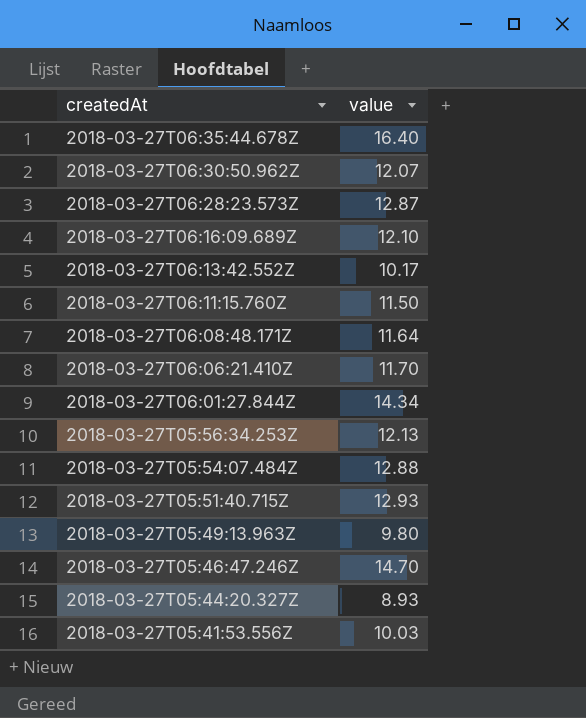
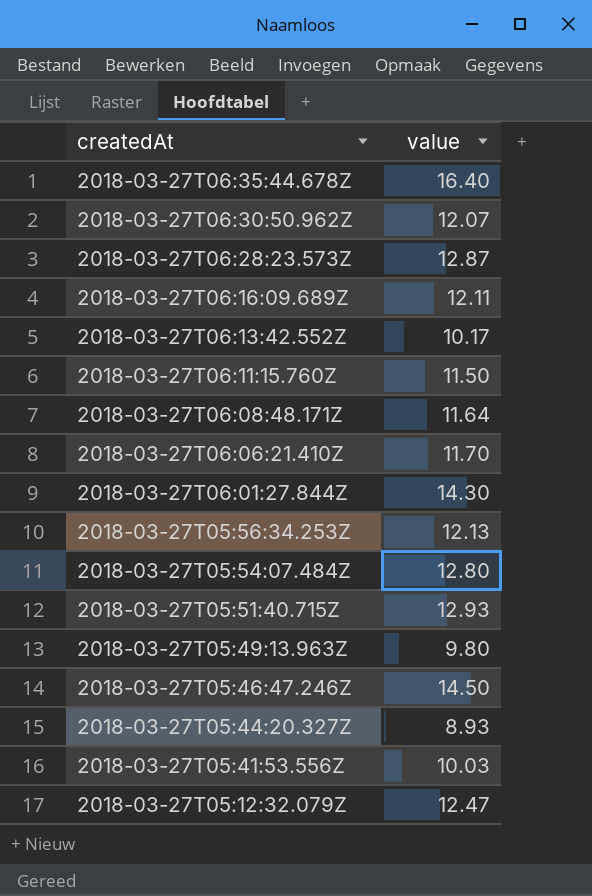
2018-03-27T06:16:09.689Z | value: 12.10 -> 12.11
2018-03-27T06:01:27.844Z | value: 14.34 -> 14.30
2018-03-27T05:54:07.484Z | value: 12.88 -> 12.80
2018-03-27T05:46:47.246Z | value: 14.70 -> 14.50
row 2018-03-27T05:12:32.079Z: none -> 12.47

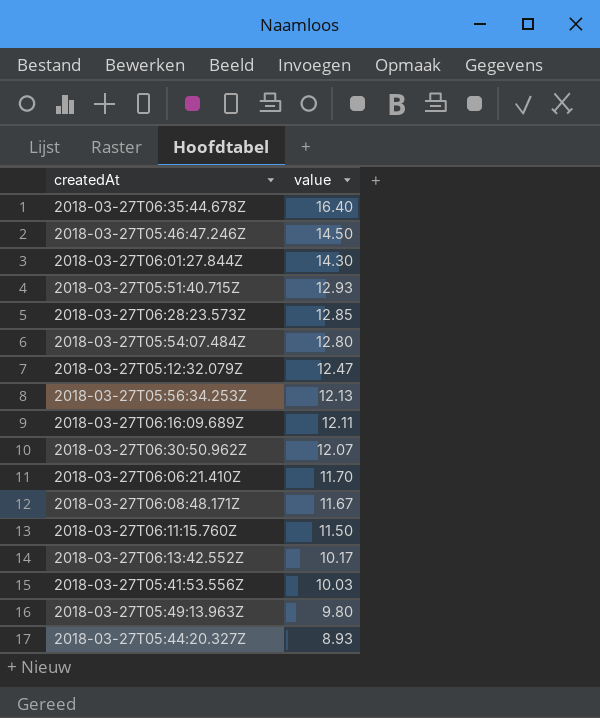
row order: createdAt descending -> value descending
2018-03-27T06:28:23.573Z | value: 12.87 -> 12.85
2018-03-27T06:08:48.171Z | value: 11.64 -> 11.67

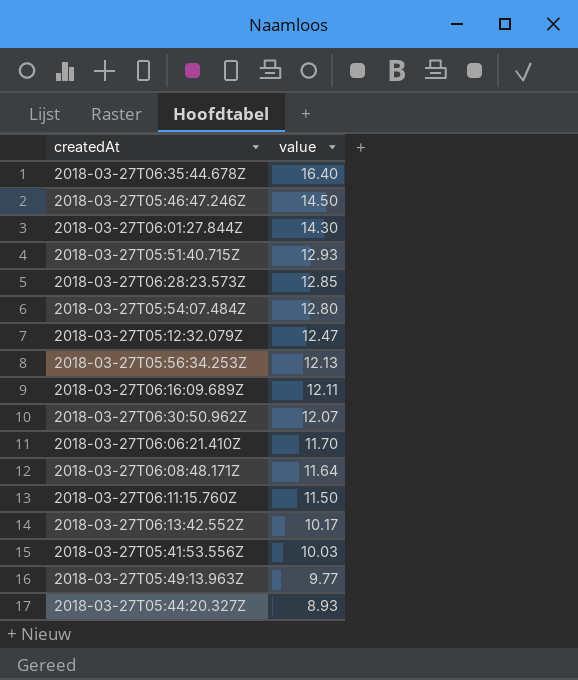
2018-03-27T06:08:48.171Z | value: 11.67 -> 11.64
2018-03-27T05:49:13.963Z | value: 9.80 -> 9.77

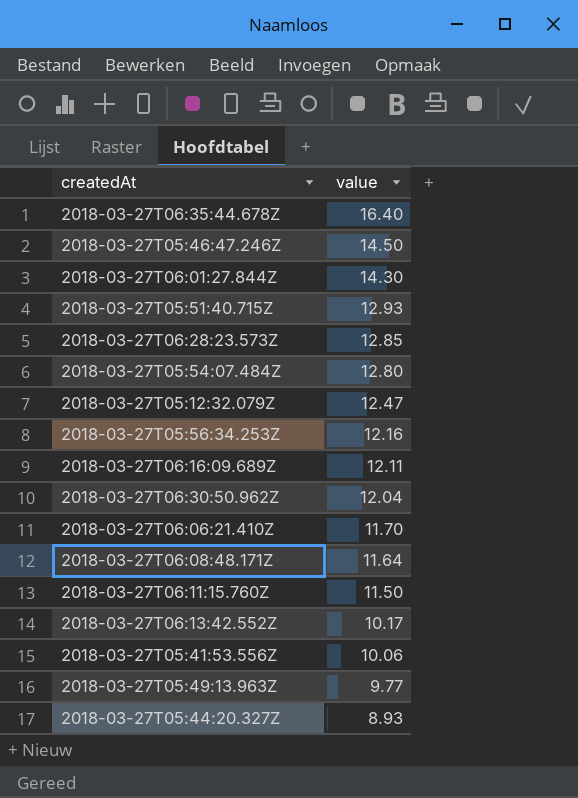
2018-03-27T05:56:34.253Z | value: 12.13 -> 12.16
2018-03-27T06:30:50.962Z | value: 12.07 -> 12.04
2018-03-27T05:41:53.556Z | value: 10.03 -> 10.06

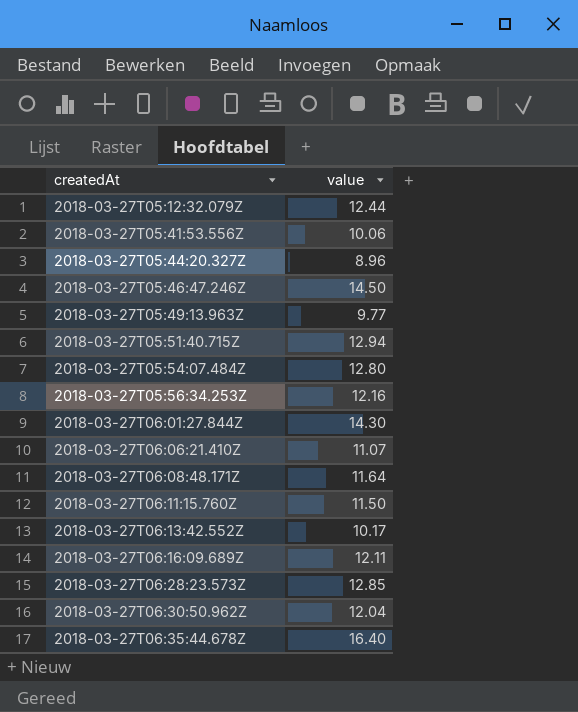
row order: value descending -> createdAt ascending
2018-03-27T05:12:32.079Z | value: 12.47 -> 12.44
2018-03-27T05:44:20.327Z | value: 8.93 -> 8.96
2018-03-27T05:51:40.715Z | value: 12.93 -> 12.94
2018-03-27T06:06:21.410Z | value: 11.70 -> 11.07

